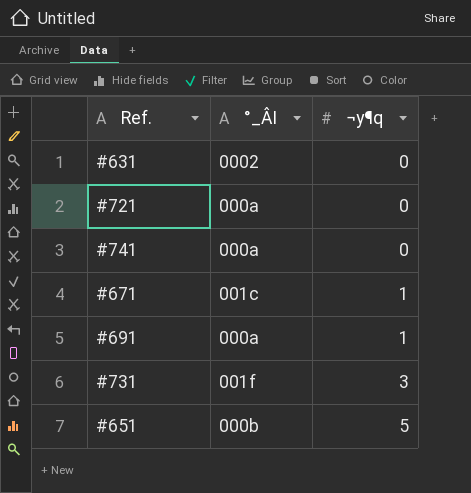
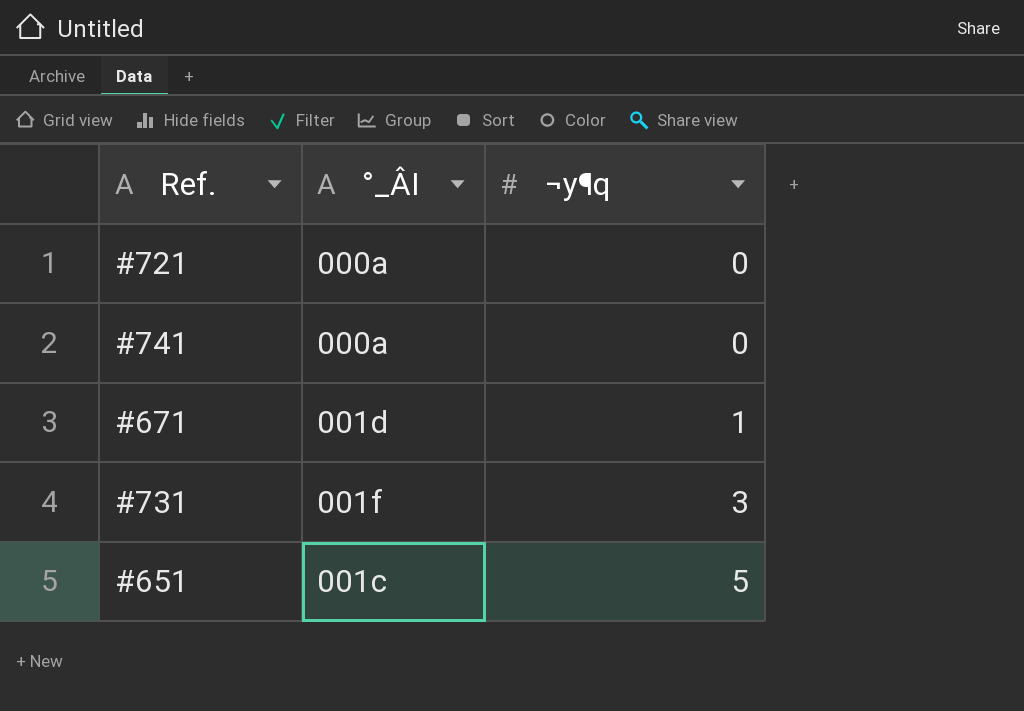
row #631: 0002 | 0 -> none
row #691: 000a | 1 -> none
#671 | °_ÂI: 001c -> 001d
#651 | °_ÂI: 000b -> 001c

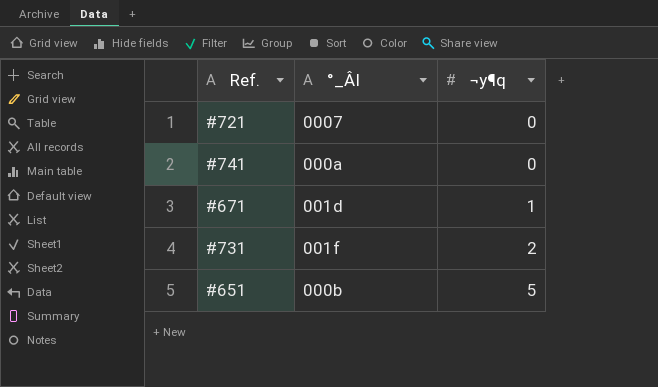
#721 | °_ÂI: 000a -> 0007
#731 | ¬y¶q: 3 -> 2
#651 | °_ÂI: 001c -> 000b

